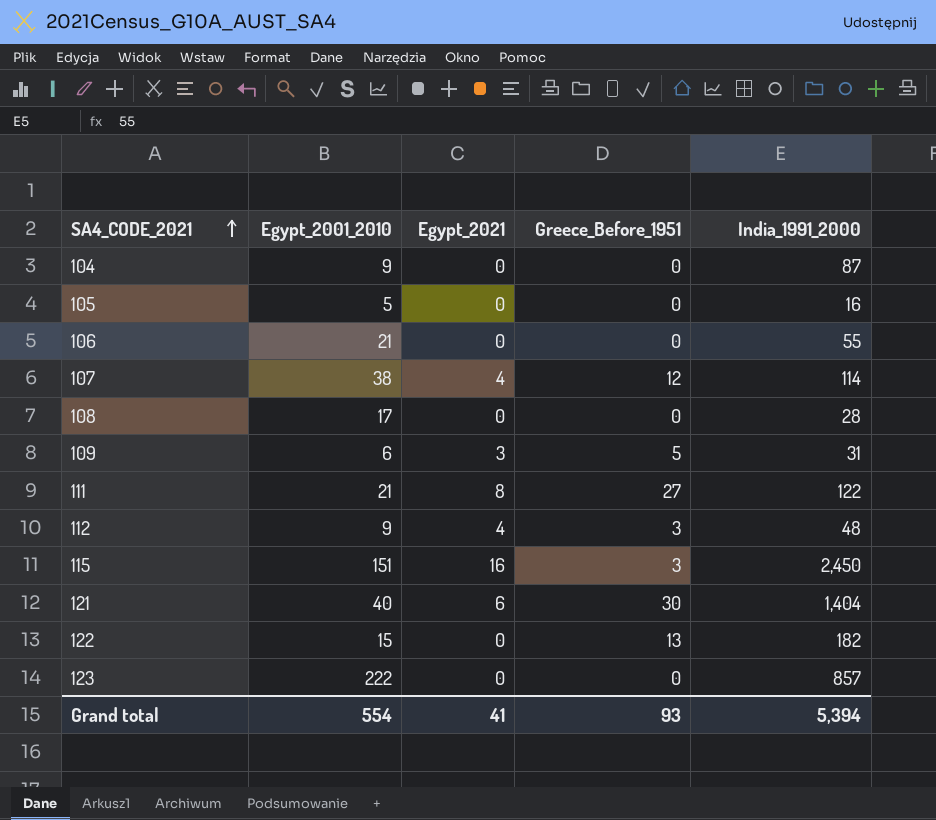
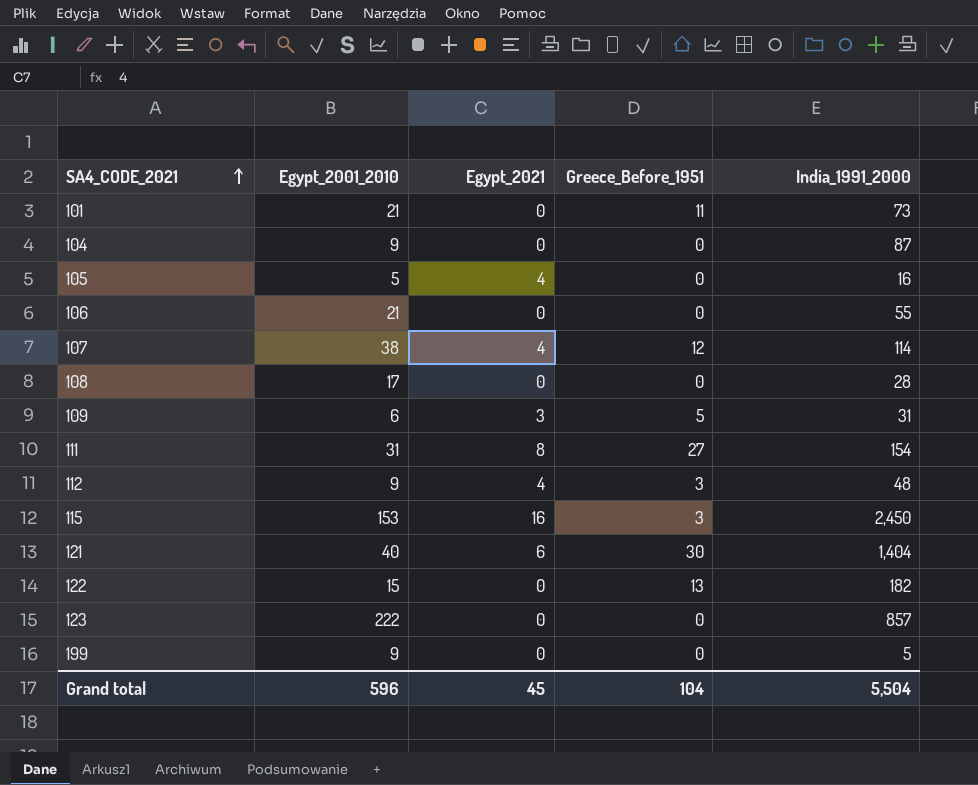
row 101: none -> 21 | 0 | 11 | 73
105 | Egypt_2021: 0 -> 4
111 | Egypt_2001_2010: 21 -> 31
111 | India_1991_2000: 122 -> 154
115 | Egypt_2001_2010: 151 -> 153
row 199: none -> 9 | 0 | 0 | 5
Grand total | Egypt_2001_2010: 554 -> 596
Grand total | Egypt_2021: 41 -> 45
Grand total | Greece_Before_1951: 93 -> 104
Grand total | India_1991_2000: 5,394 -> 5,504

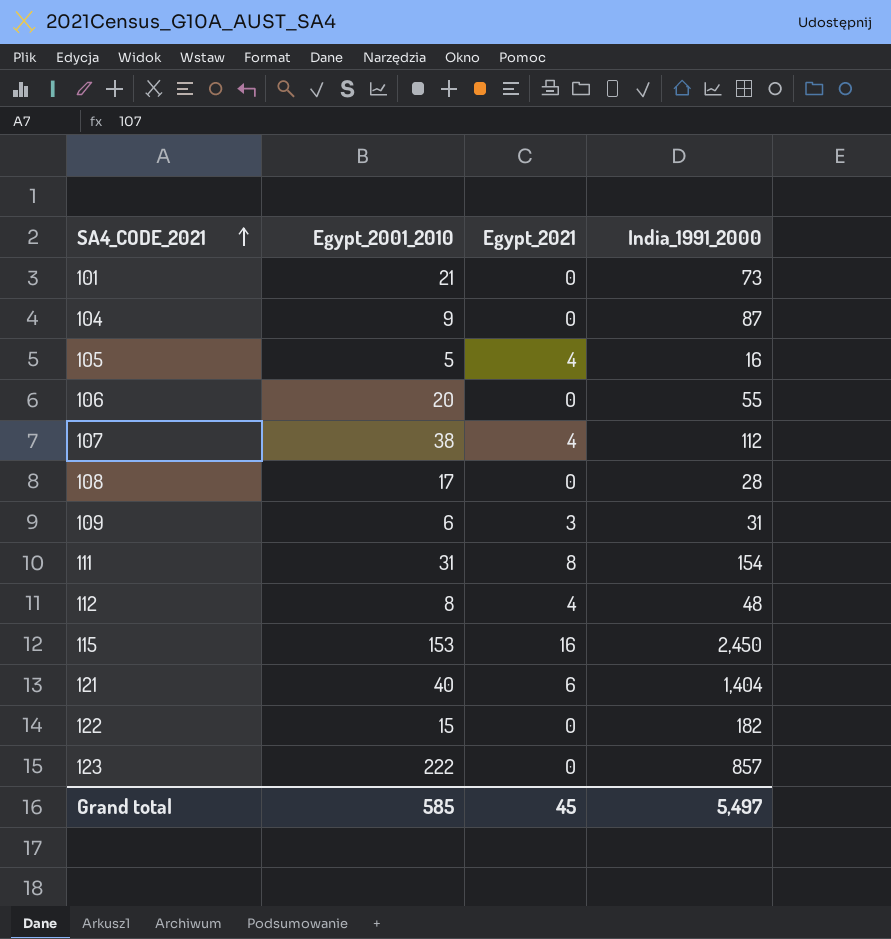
column Greece_Before_1951 | position: 4 -> none
row 199: 9 | 0 | 0 | 5 -> none
106 | Egypt_2001_2010: 21 -> 20
107 | India_1991_2000: 114 -> 112
112 | Egypt_2001_2010: 9 -> 8
Grand total | Egypt_2001_2010: 596 -> 585
Grand total | India_1991_2000: 5,504 -> 5,497

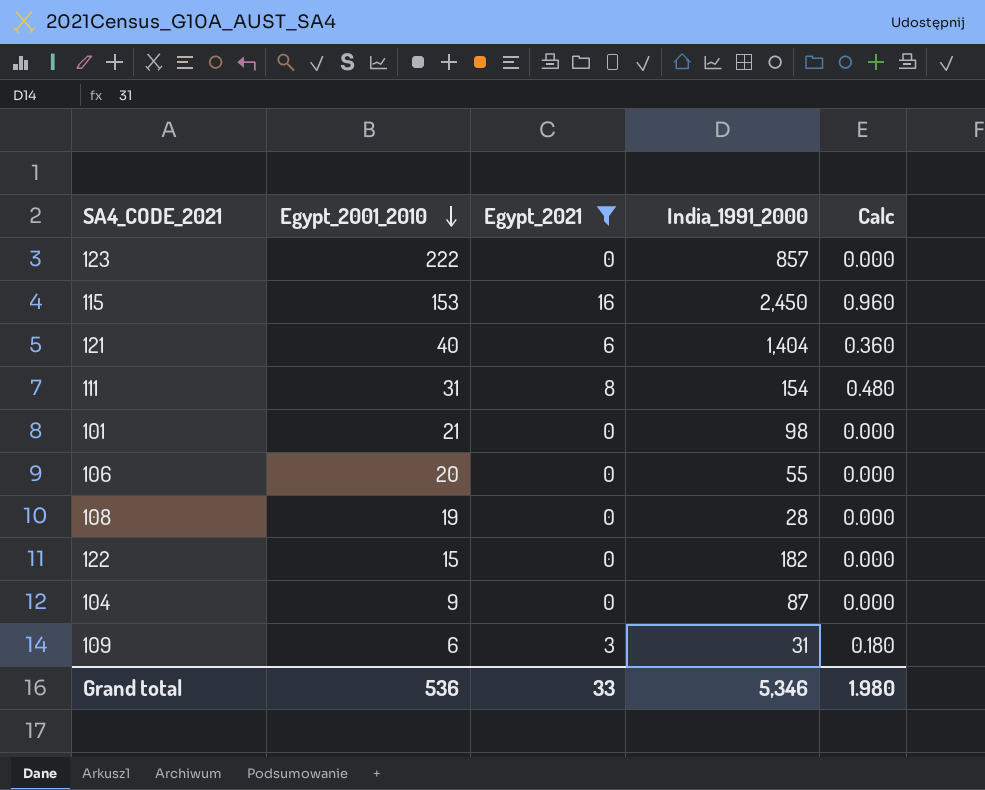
filter: none -> Egypt_2021 != 4
row order: SA4_CODE_2021 ascending -> Egypt_2001_2010 descending
column Calc | formula: none -> [Egypt_2021] * 0.06
101 | India_1991_2000: 73 -> 98
108 | Egypt_2001_2010: 17 -> 19
Grand total | Egypt_2001_2010: 585 -> 536
Grand total | Egypt_2021: 45 -> 33
Grand total | India_1991_2000: 5,497 -> 5,346

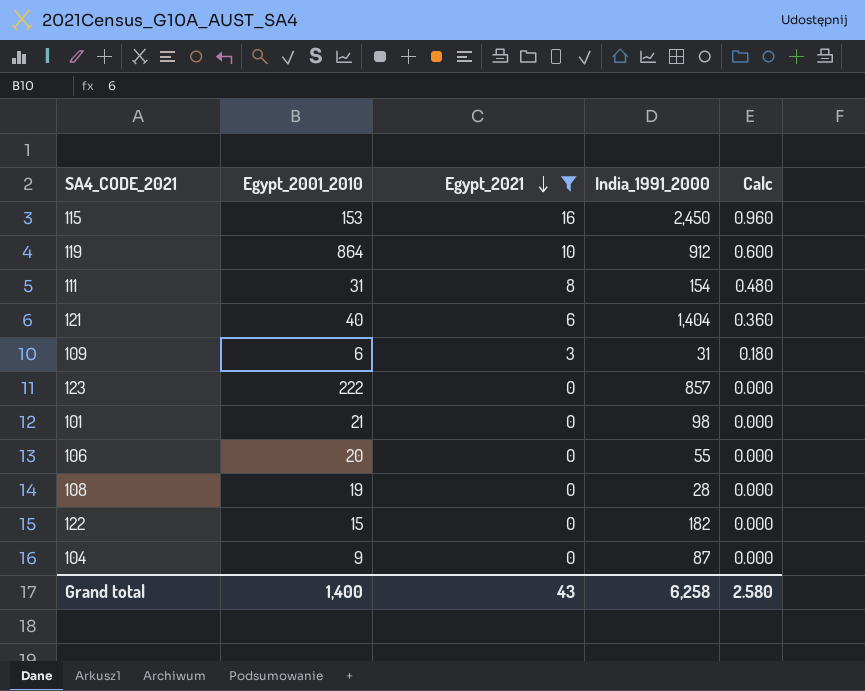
row order: Egypt_2001_2010 descending -> Egypt_2021 descending
row 119: none -> 864 | 10 | 912 | 0.600
Grand total | Egypt_2001_2010: 536 -> 1,400
Grand total | Egypt_2021: 33 -> 43
Grand total | India_1991_2000: 5,346 -> 6,258
Grand total | Calc: 1.980 -> 2.580

